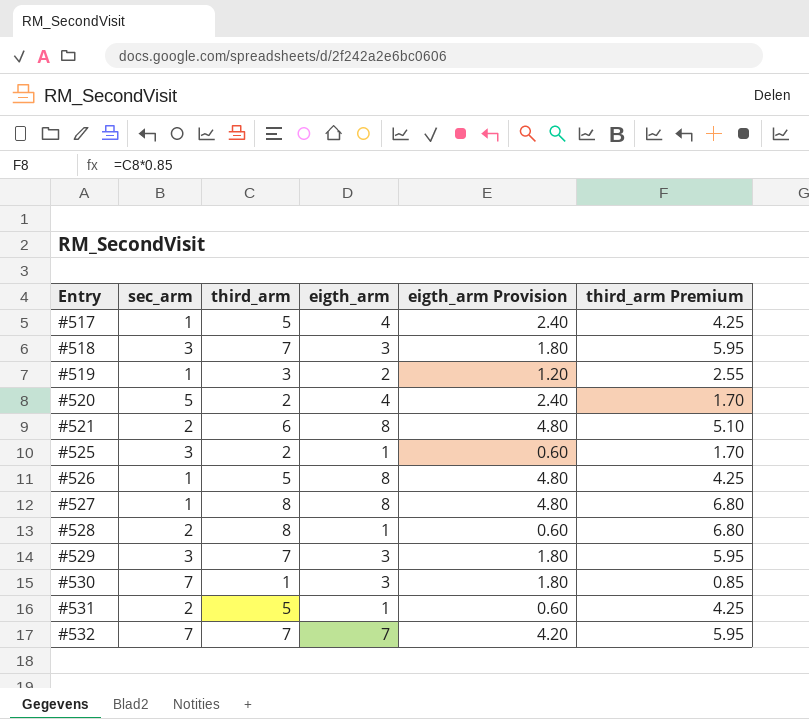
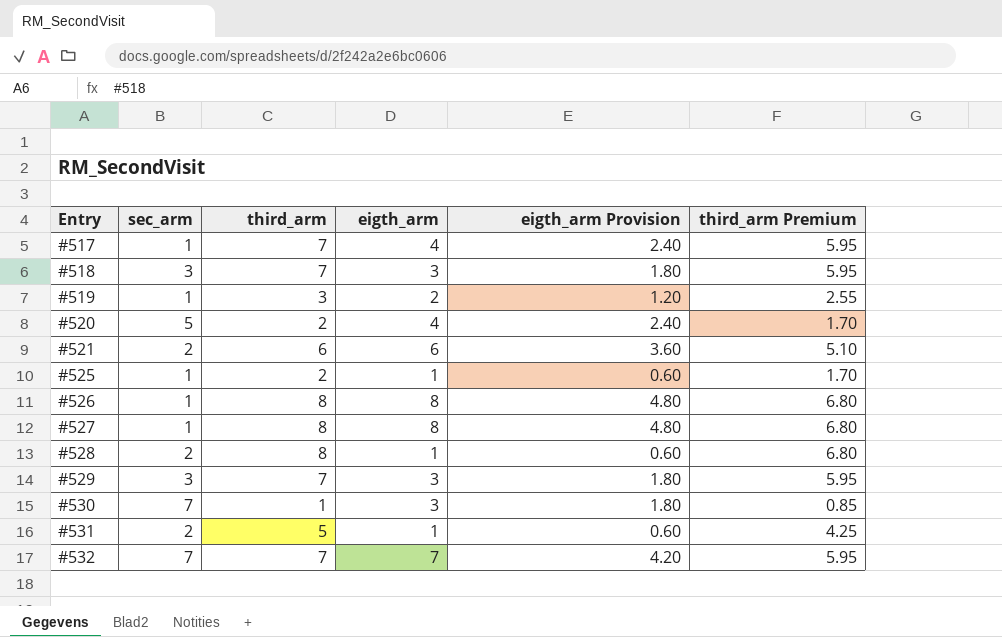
#517 | third_arm: 5 -> 7
#517 | third_arm Premium: 4.25 -> 5.95
#521 | eigth_arm: 8 -> 6
#521 | eigth_arm Provision: 4.80 -> 3.60
#525 | sec_arm: 3 -> 1
#526 | third_arm: 5 -> 8
#526 | third_arm Premium: 4.25 -> 6.80

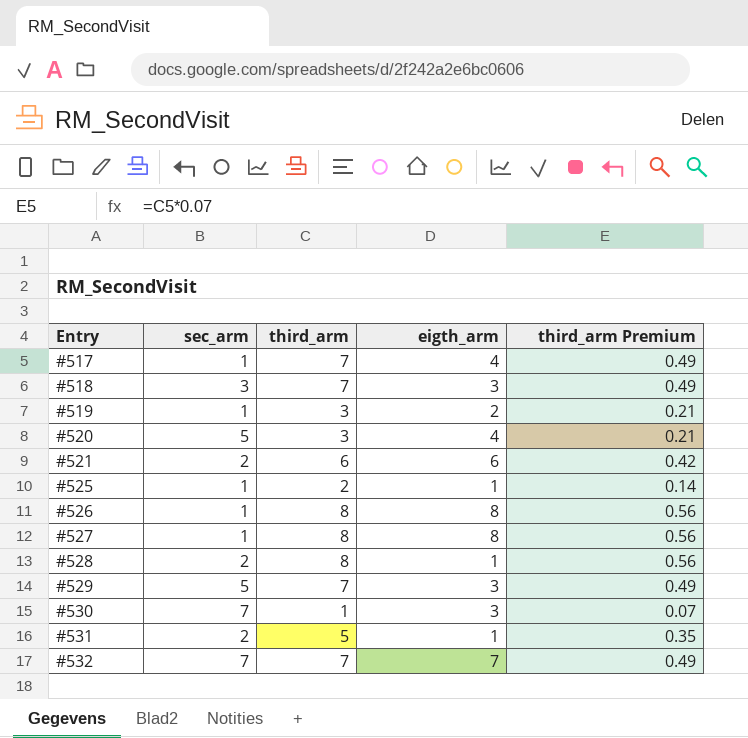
column eigth_arm Provision | formula: [eigth_arm] * 0.6 -> none
column third_arm Premium | formula: [third_arm] * 0.85 -> [third_arm] * 0.07
#520 | third_arm: 2 -> 3
#529 | sec_arm: 3 -> 5

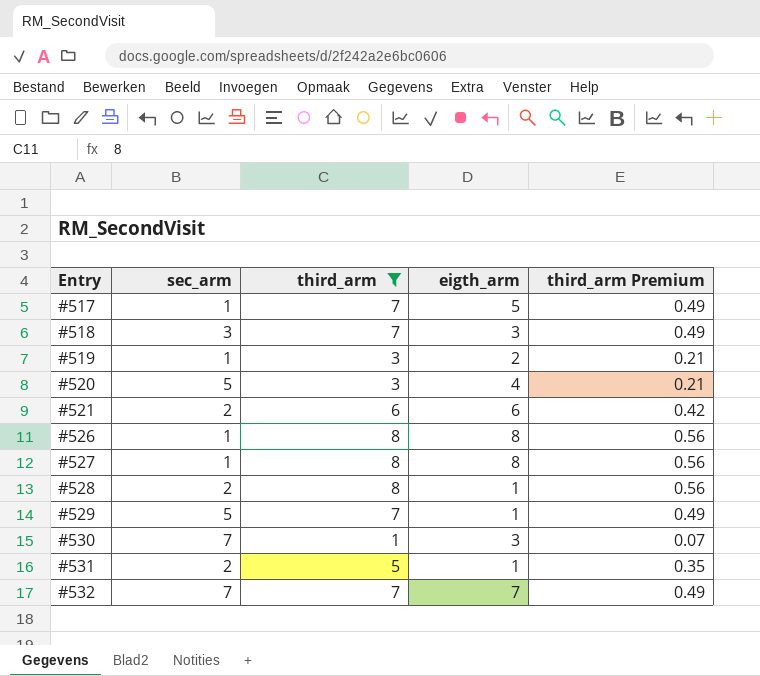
filter: none -> third_arm != 2
#517 | eigth_arm: 4 -> 5
#529 | eigth_arm: 3 -> 1

